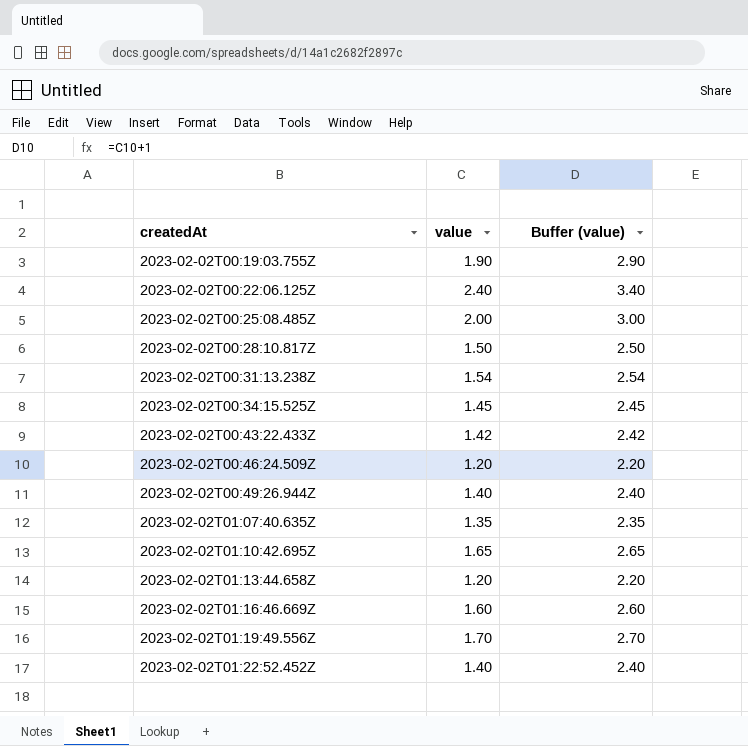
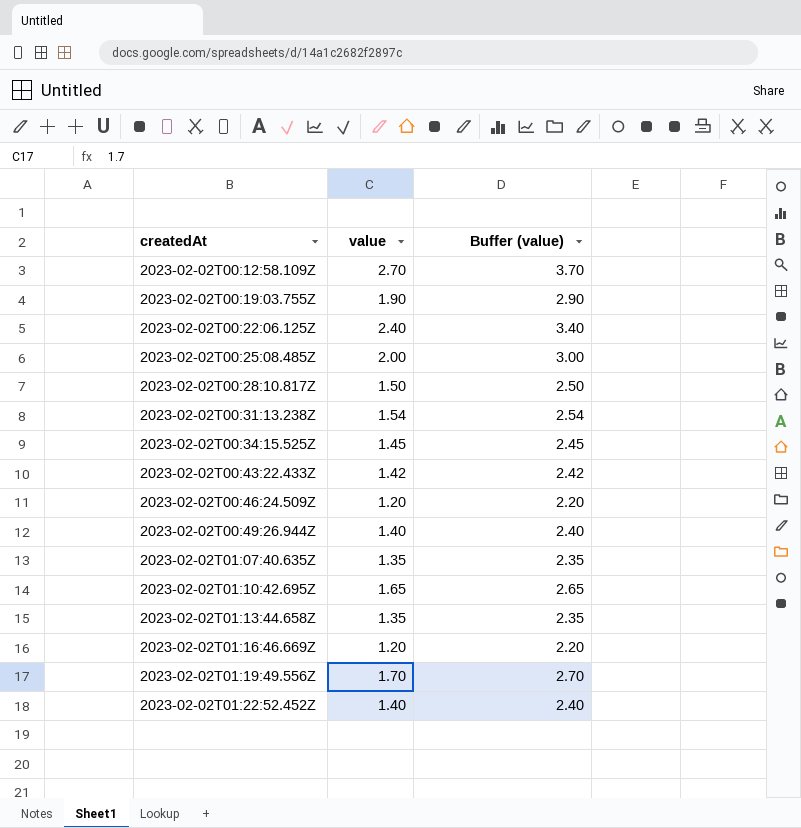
row 2023-02-02T00:12:58.109Z: none -> 2.70 | 3.70
2023-02-02T01:13:44.658Z | value: 1.20 -> 1.35
2023-02-02T01:13:44.658Z | Buffer (value): 2.20 -> 2.35
2023-02-02T01:16:46.669Z | value: 1.60 -> 1.20
2023-02-02T01:16:46.669Z | Buffer (value): 2.60 -> 2.20

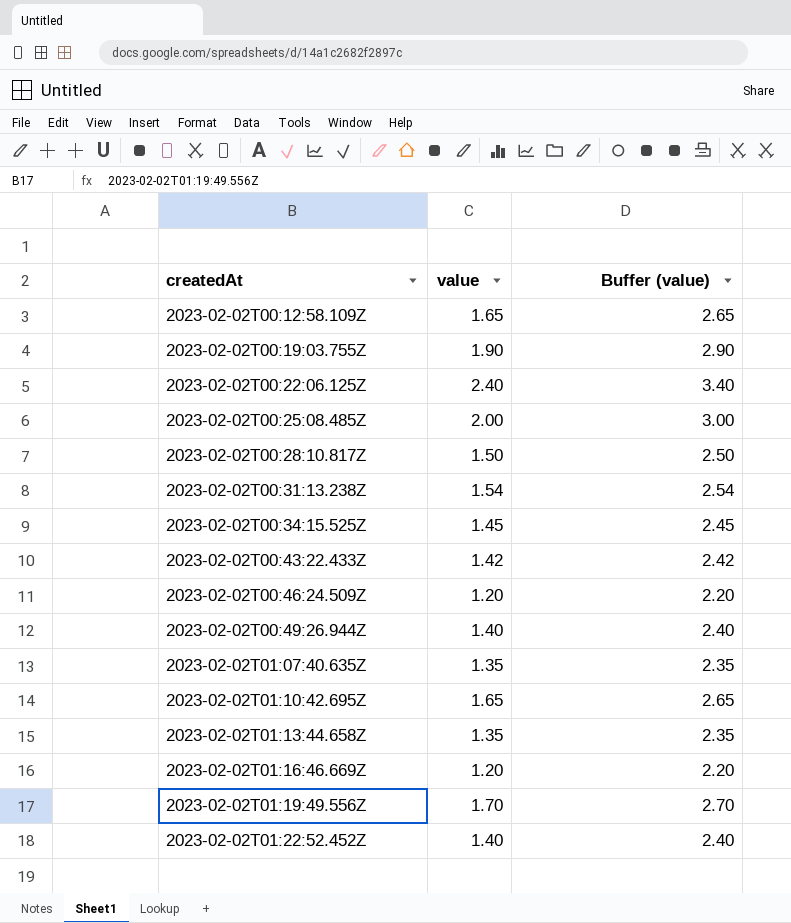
2023-02-02T00:12:58.109Z | value: 2.70 -> 1.65
2023-02-02T00:12:58.109Z | Buffer (value): 3.70 -> 2.65

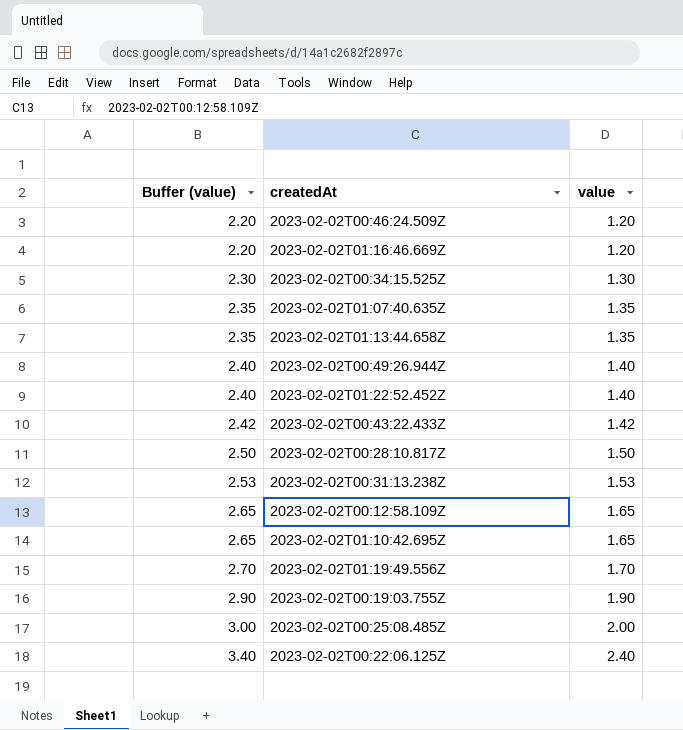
row order: createdAt ascending -> Buffer (value) ascending
column Buffer (value) | position: 3 -> 1
2023-02-02T00:34:15.525Z | Buffer (value): 2.45 -> 2.30
2023-02-02T00:34:15.525Z | value: 1.45 -> 1.30
2023-02-02T00:31:13.238Z | Buffer (value): 2.54 -> 2.53
2023-02-02T00:31:13.238Z | value: 1.54 -> 1.53

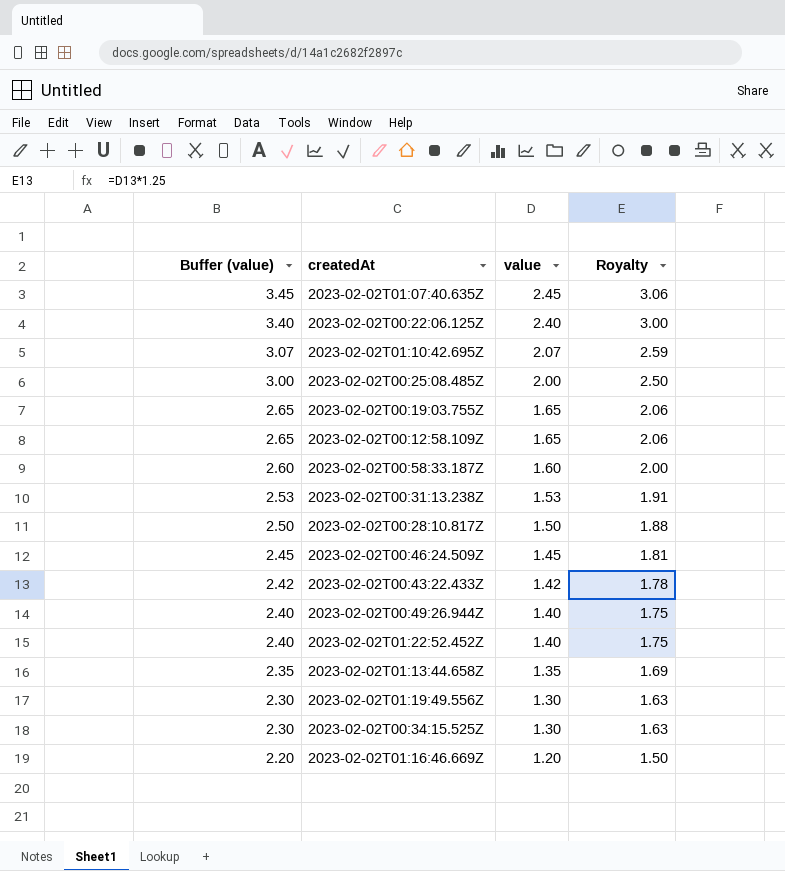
row order: Buffer (value) ascending -> Buffer (value) descending
column Royalty | formula: none -> [value] * 1.25
2023-02-02T01:07:40.635Z | Buffer (value): 2.35 -> 3.45
2023-02-02T01:07:40.635Z | value: 1.35 -> 2.45
2023-02-02T01:10:42.695Z | Buffer (value): 2.65 -> 3.07
2023-02-02T01:10:42.695Z | value: 1.65 -> 2.07
2023-02-02T00:19:03.755Z | Buffer (value): 2.90 -> 2.65
2023-02-02T00:19:03.755Z | value: 1.90 -> 1.65
row 2023-02-02T00:58:33.187Z: none -> 2.60 | 1.60 | 2.00
2023-02-02T00:46:24.509Z | Buffer (value): 2.20 -> 2.45
2023-02-02T00:46:24.509Z | value: 1.20 -> 1.45
2023-02-02T01:19:49.556Z | Buffer (value): 2.70 -> 2.30
2023-02-02T01:19:49.556Z | value: 1.70 -> 1.30

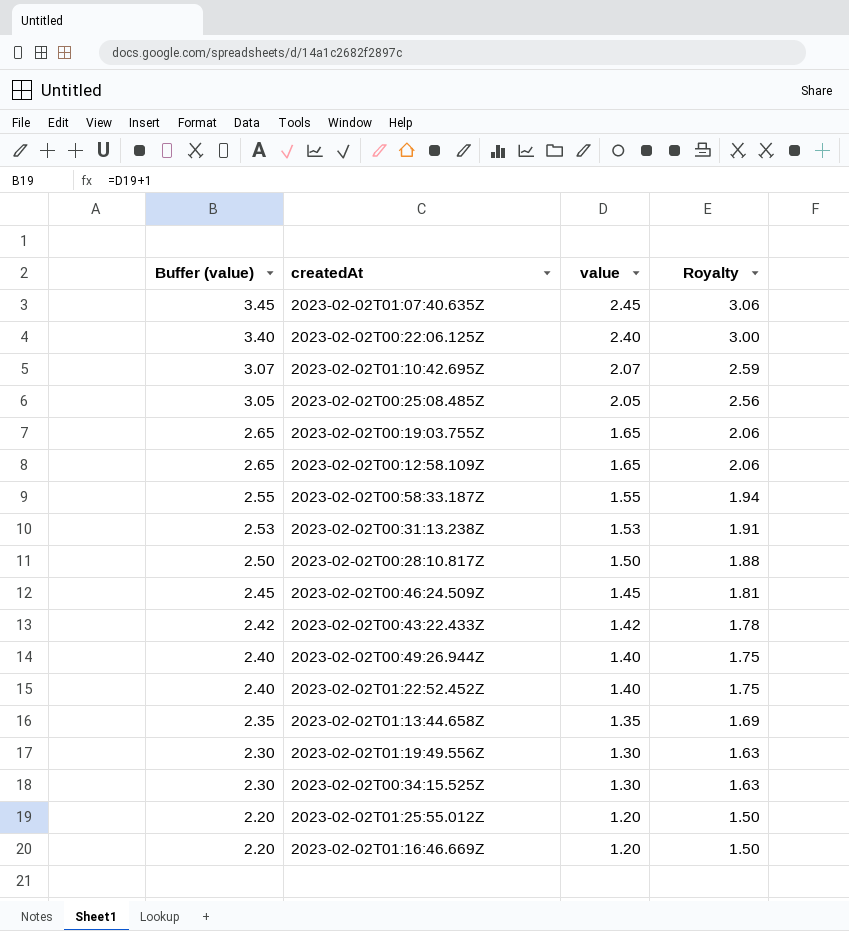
2023-02-02T00:25:08.485Z | Buffer (value): 3.00 -> 3.05
2023-02-02T00:25:08.485Z | value: 2.00 -> 2.05
2023-02-02T00:25:08.485Z | Royalty: 2.50 -> 2.56
2023-02-02T00:58:33.187Z | Buffer (value): 2.60 -> 2.55
2023-02-02T00:58:33.187Z | value: 1.60 -> 1.55
2023-02-02T00:58:33.187Z | Royalty: 2.00 -> 1.94
row 2023-02-02T01:25:55.012Z: none -> 2.20 | 1.20 | 1.50

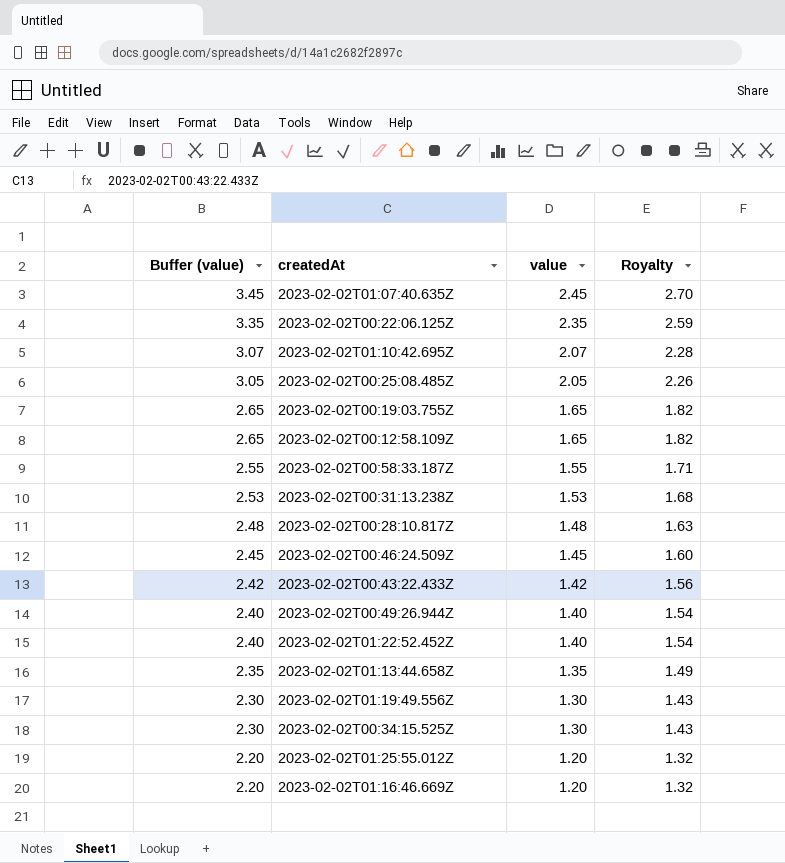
column Royalty | formula: [value] * 1.25 -> [value] * 1.1
2023-02-02T00:22:06.125Z | Buffer (value): 3.40 -> 3.35
2023-02-02T00:22:06.125Z | value: 2.40 -> 2.35
2023-02-02T00:28:10.817Z | Buffer (value): 2.50 -> 2.48
2023-02-02T00:28:10.817Z | value: 1.50 -> 1.48

